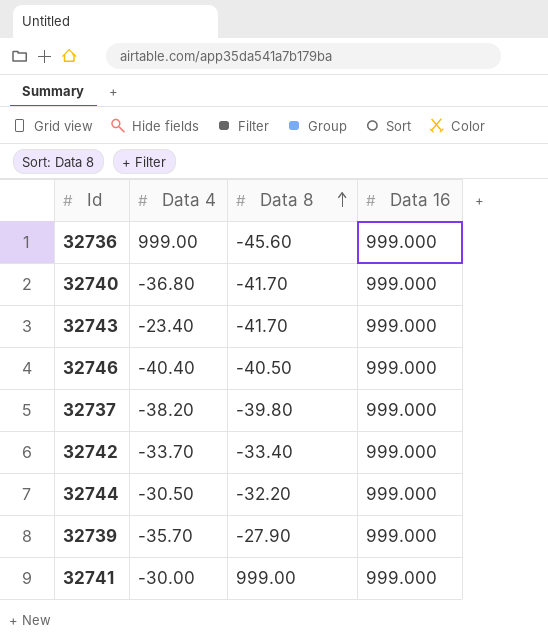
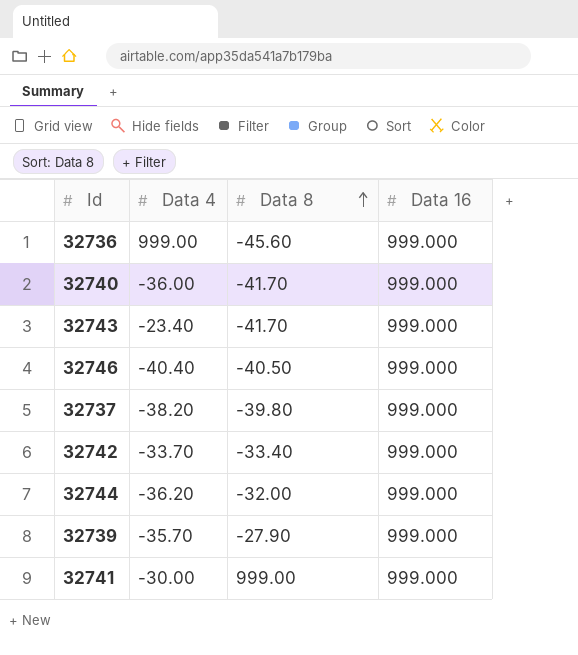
32740 | Data 4: -36.80 -> -36.00
32744 | Data 4: -30.50 -> -36.20
32744 | Data 8: -32.20 -> -32.00

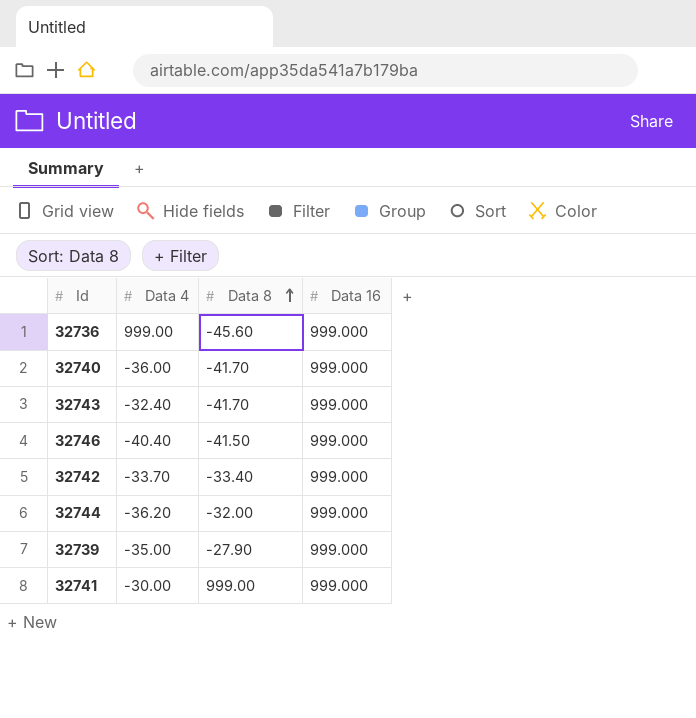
row 32737: -38.20 | -39.80 | 999.000 -> none
32743 | Data 4: -23.40 -> -32.40
32746 | Data 8: -40.50 -> -41.50
32739 | Data 4: -35.70 -> -35.00

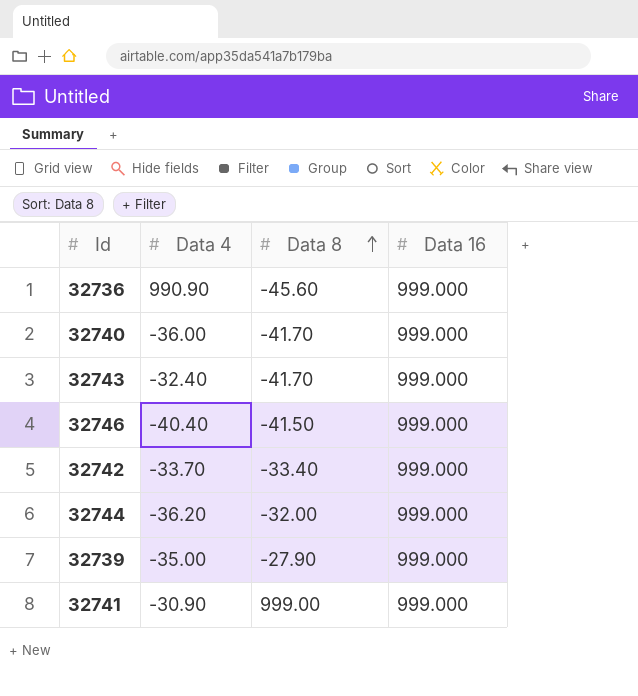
32736 | Data 4: 999.00 -> 990.90
32741 | Data 4: -30.00 -> -30.90

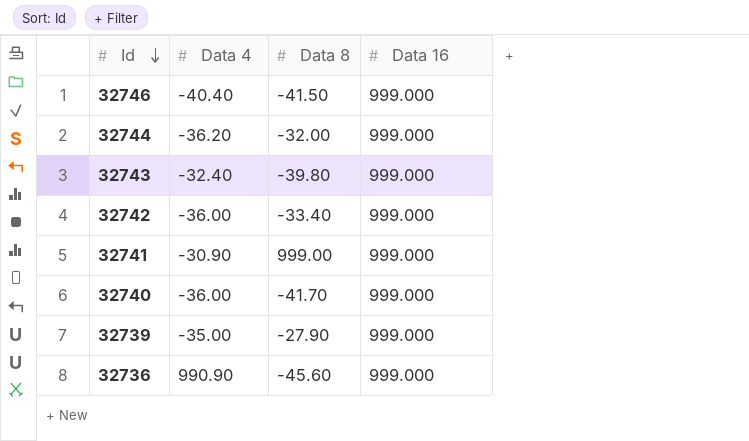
row order: Data 8 ascending -> Id descending
32743 | Data 8: -41.70 -> -39.80
32742 | Data 4: -33.70 -> -36.00

